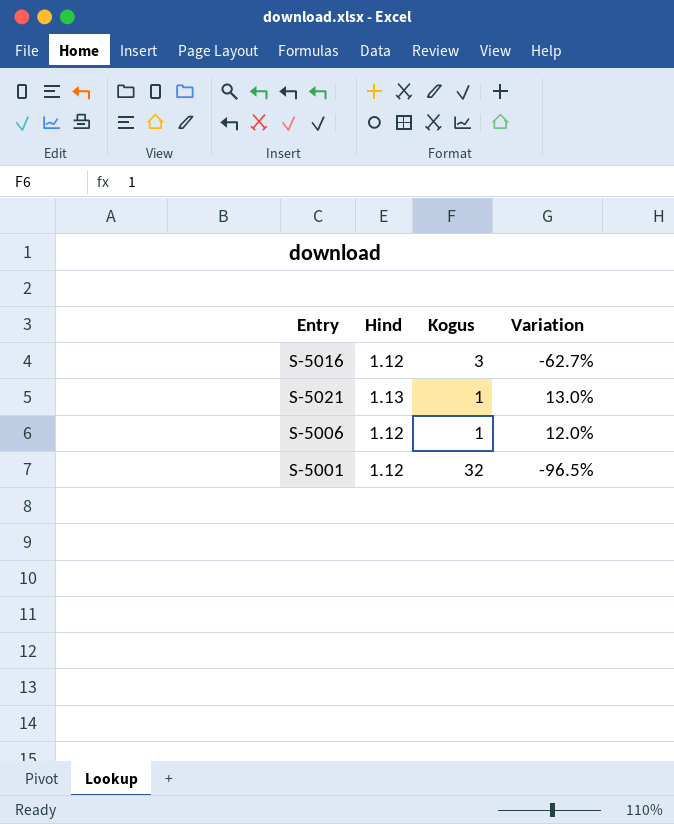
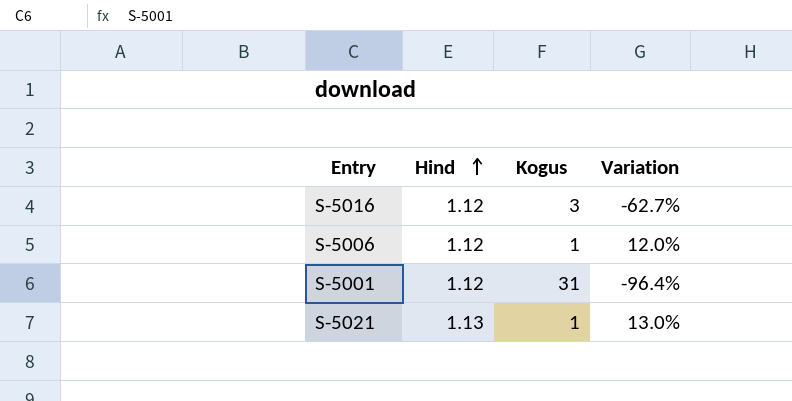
row order: none -> Hind ascending
S-5001 | Kogus: 32 -> 31
S-5001 | Variation: -96.5% -> -96.4%

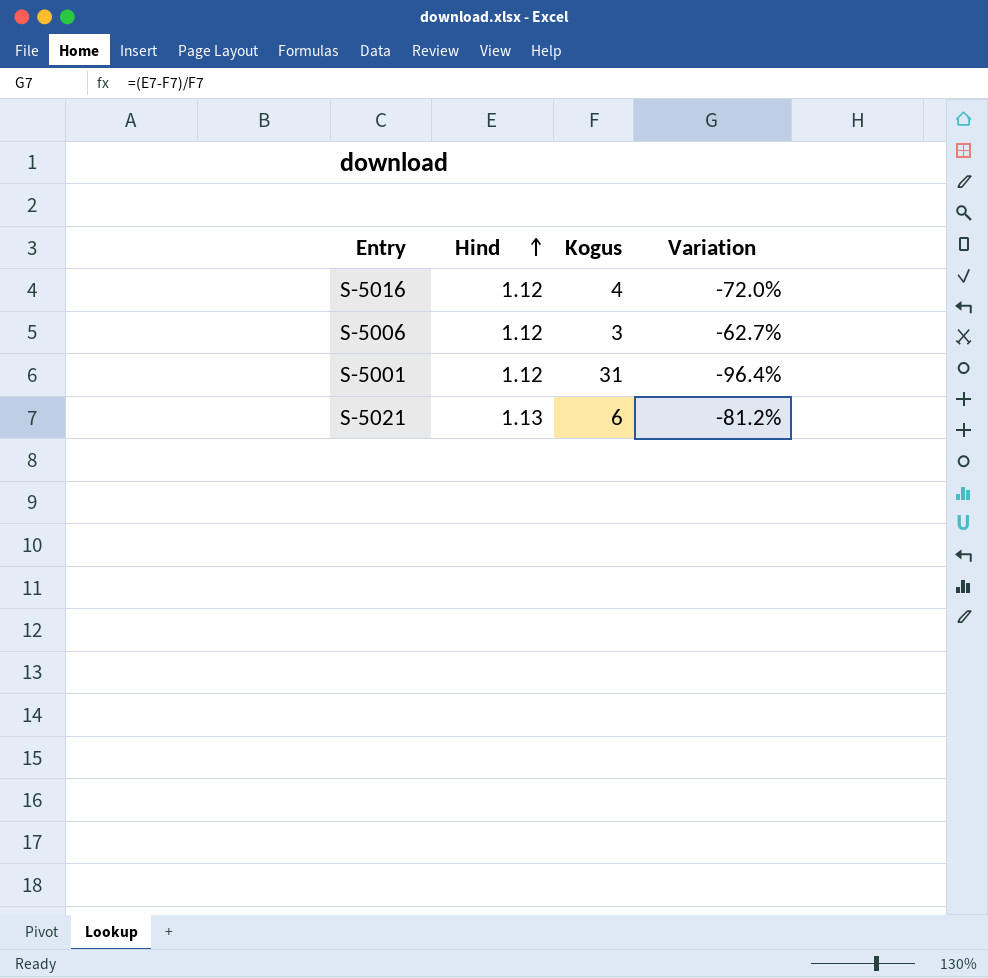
S-5016 | Kogus: 3 -> 4
S-5016 | Variation: -62.7% -> -72.0%
S-5006 | Kogus: 1 -> 3
S-5006 | Variation: 12.0% -> -62.7%
S-5021 | Kogus: 1 -> 6
S-5021 | Variation: 13.0% -> -81.2%

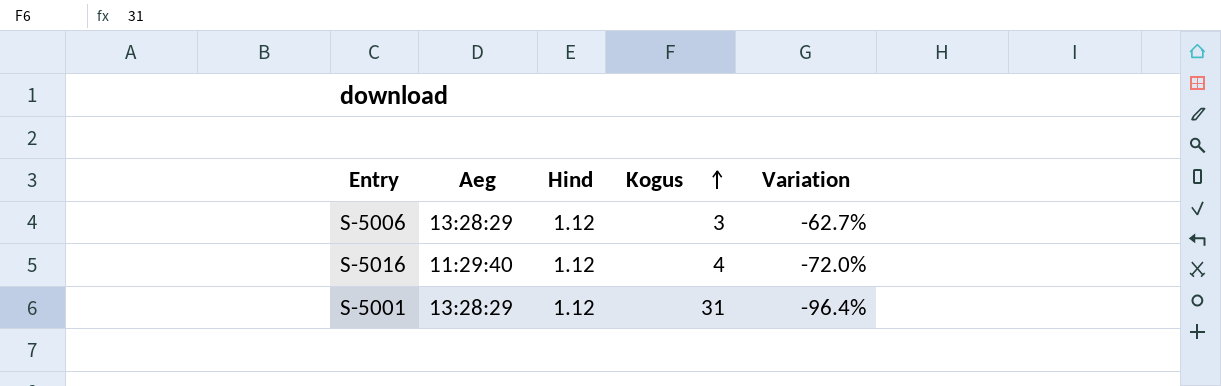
row order: Hind ascending -> Kogus ascending
column Aeg | position: none -> 2
row S-5021: 1.13 | 6 | -81.2% -> none

